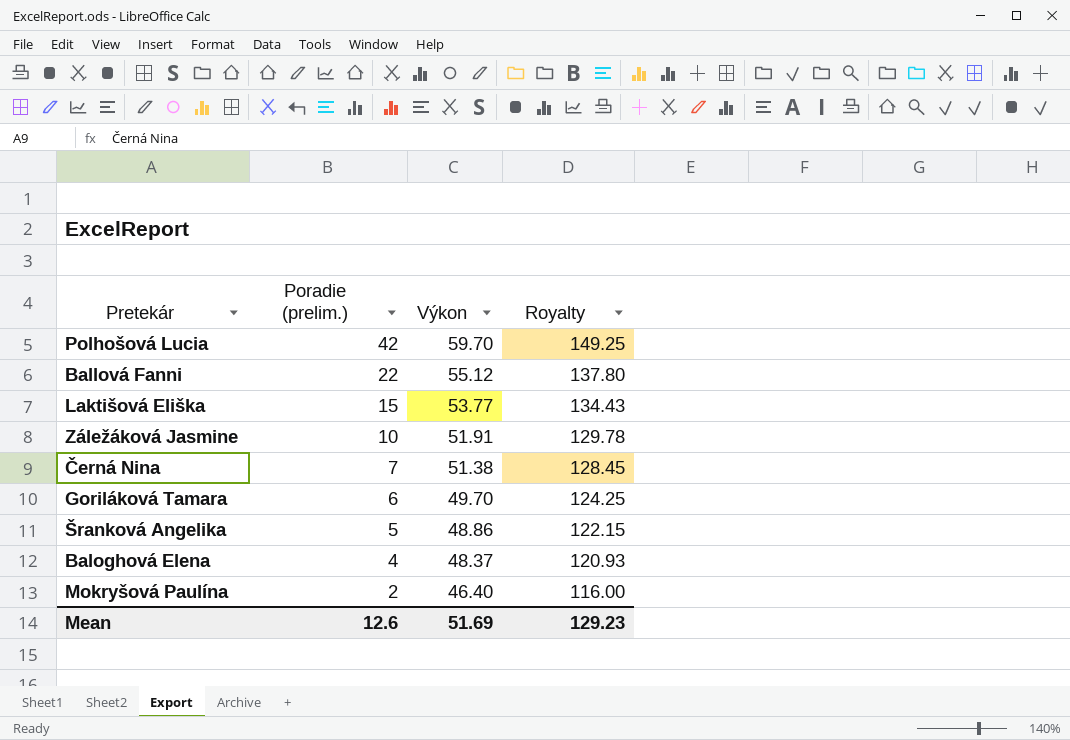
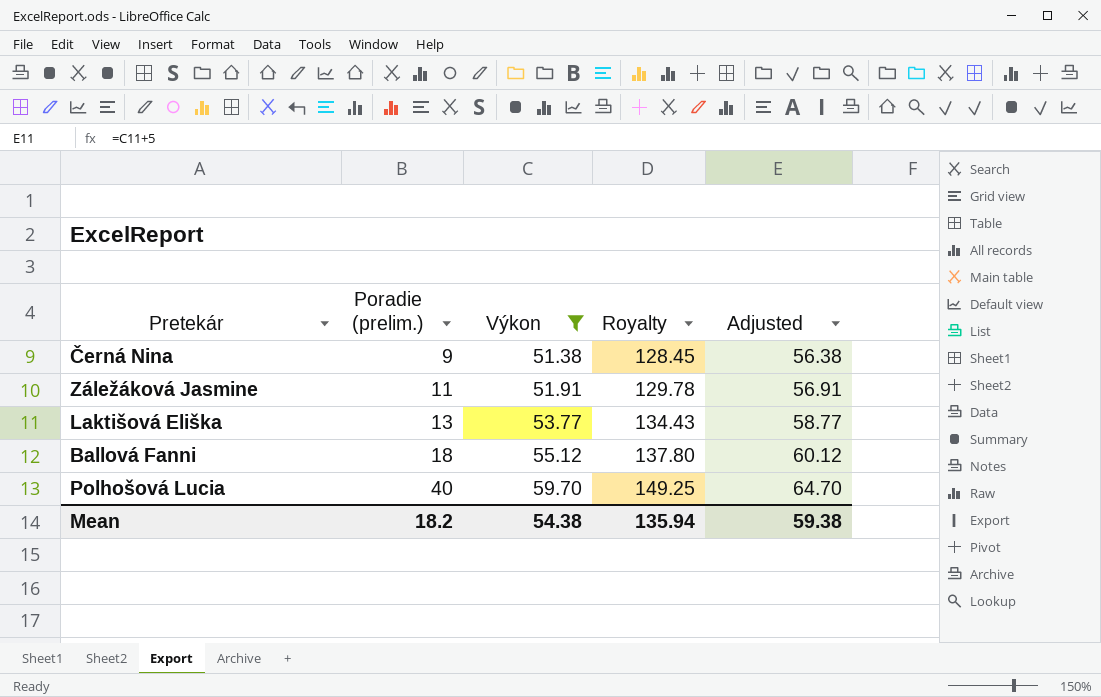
filter: none -> Výkon >= 51.38
row order: Poradie (prelim.) descending -> Poradie (prelim.) ascending
column Adjusted | formula: none -> [Výkon] + 5
Černá Nina | Poradie (prelim.): 7 -> 9
Záležáková Jasmine | Poradie (prelim.): 10 -> 11
Laktišová Eliška | Poradie (prelim.): 15 -> 13
Ballová Fanni | Poradie (prelim.): 22 -> 18
Polhošová Lucia | Poradie (prelim.): 42 -> 40
Mean | Poradie (prelim.): 12.6 -> 18.2
Mean | Výkon: 51.69 -> 54.38
Mean | Royalty: 129.23 -> 135.94

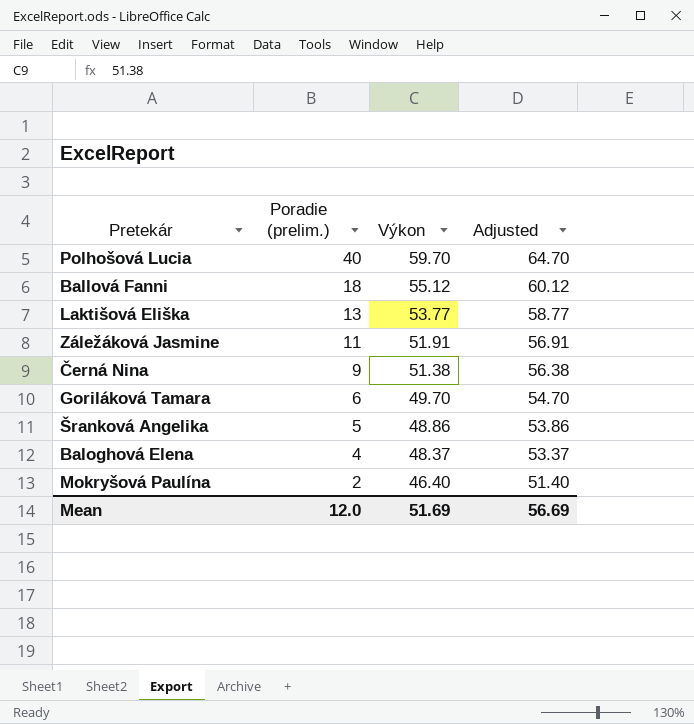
filter: Výkon >= 51.38 -> none
row order: Poradie (prelim.) ascending -> Poradie (prelim.) descending
column Royalty | formula: [Výkon] * 2.5 -> none
Mean | Poradie (prelim.): 18.2 -> 12.0
Mean | Výkon: 54.38 -> 51.69
Mean | Adjusted: 59.38 -> 56.69

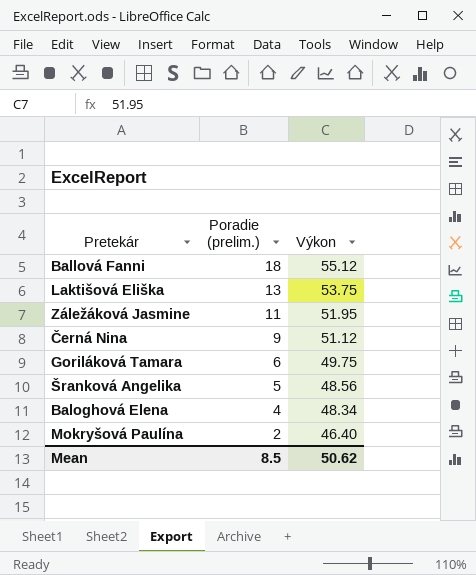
column Adjusted | formula: [Výkon] + 5 -> none
row Polhošová Lucia: 40 | 59.70 | 64.70 -> none
Laktišová Eliška | Výkon: 53.77 -> 53.75
Záležáková Jasmine | Výkon: 51.91 -> 51.95
Černá Nina | Výkon: 51.38 -> 51.12
Goriláková Tamara | Výkon: 49.70 -> 49.75
Šranková Angelika | Výkon: 48.86 -> 48.56
Baloghová Elena | Výkon: 48.37 -> 48.34
Mean | Poradie (prelim.): 12.0 -> 8.5
Mean | Výkon: 51.69 -> 50.62

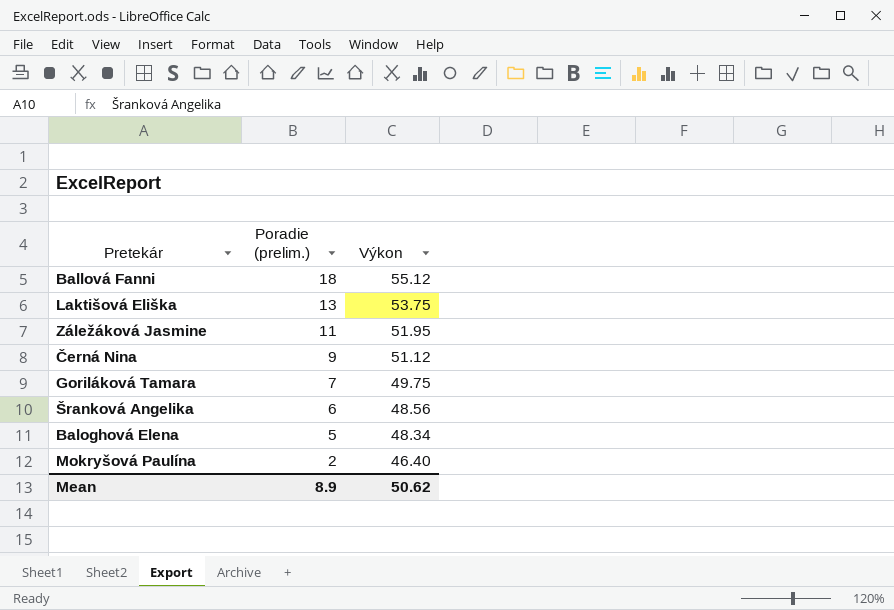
Goriláková Tamara | Poradie (prelim.): 6 -> 7
Šranková Angelika | Poradie (prelim.): 5 -> 6
Baloghová Elena | Poradie (prelim.): 4 -> 5
Mean | Poradie (prelim.): 8.5 -> 8.9

